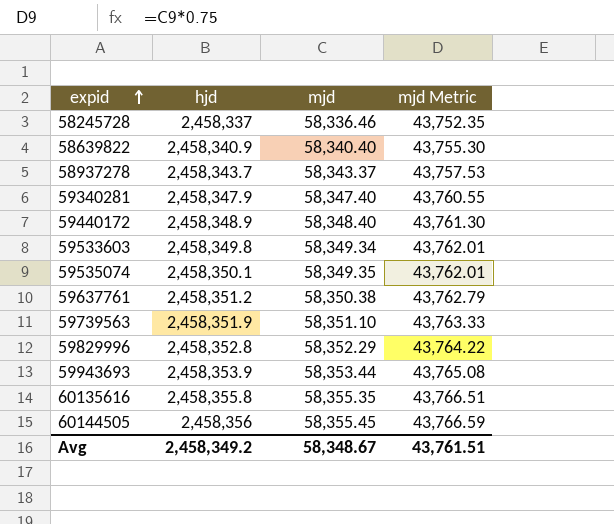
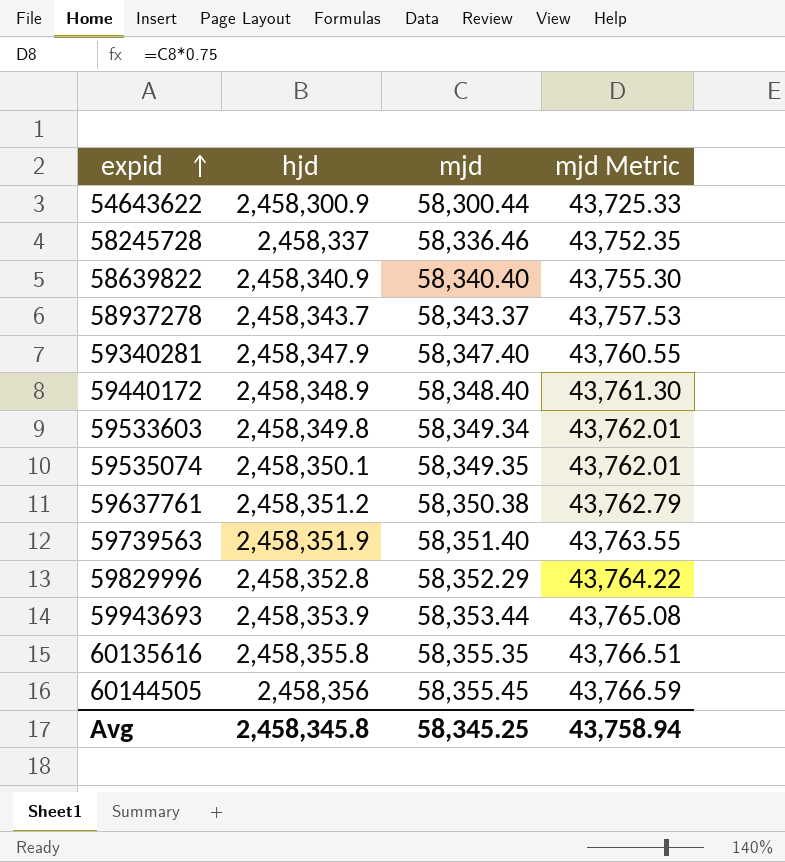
row 54643622: none -> 2,458,300.9 | 58,300.44 | 43,725.33
59739563 | mjd: 58,351.10 -> 58,351.40
59739563 | mjd Metric: 43,763.33 -> 43,763.55
Avg | hjd: 2,458,349.2 -> 2,458,345.8
Avg | mjd: 58,348.67 -> 58,345.25
Avg | mjd Metric: 43,761.51 -> 43,758.94

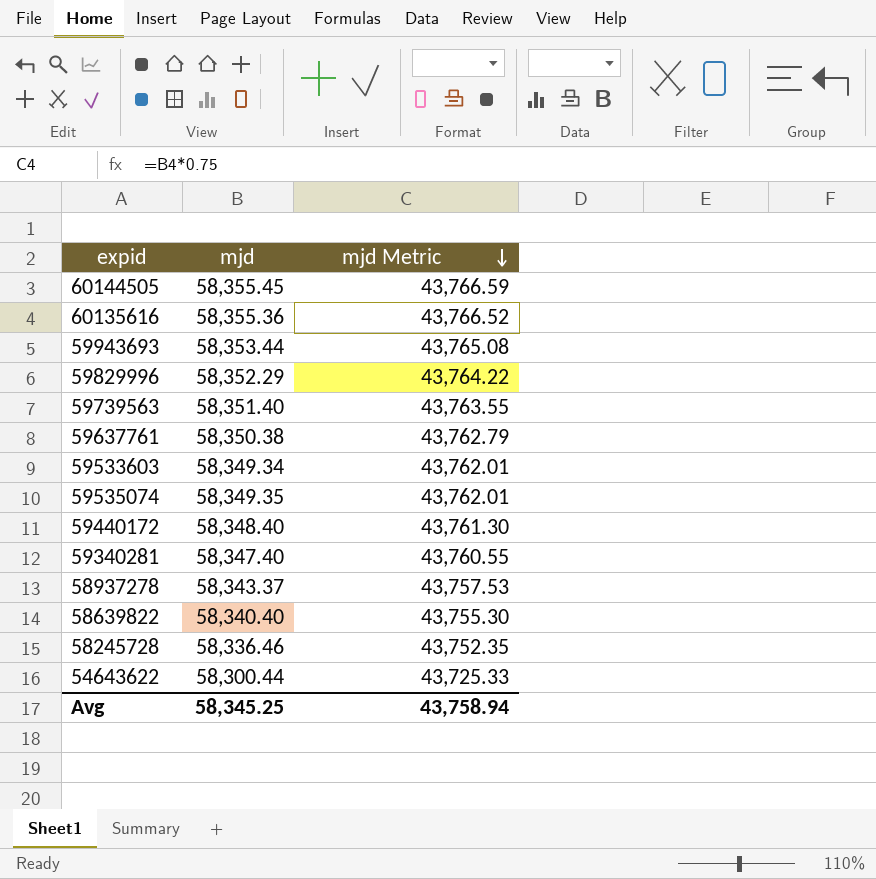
row order: expid ascending -> mjd Metric descending
column hjd | position: 2 -> none
60135616 | mjd: 58,355.35 -> 58,355.36
60135616 | mjd Metric: 43,766.51 -> 43,766.52

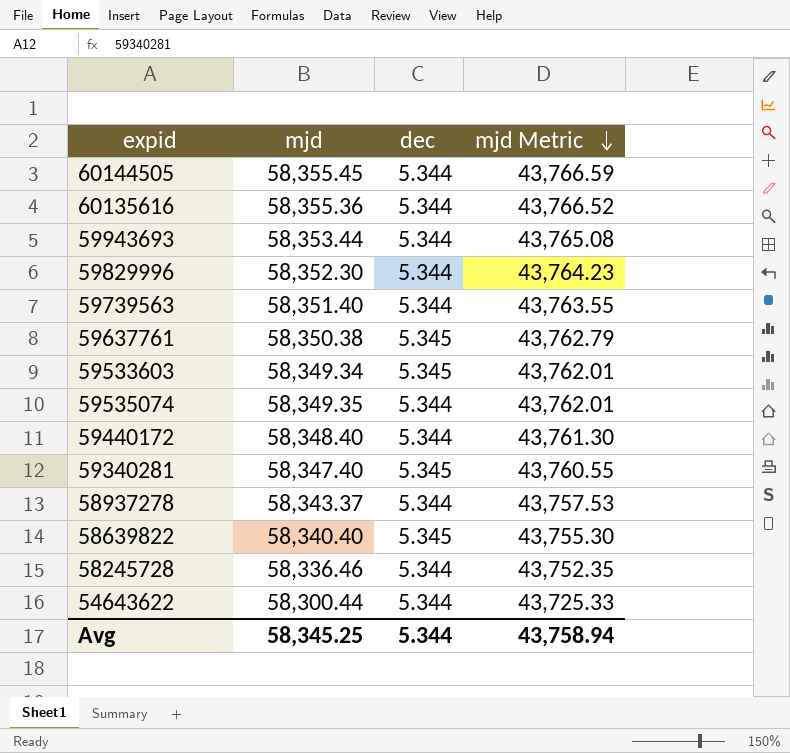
column dec | position: none -> 3
59829996 | mjd: 58,352.29 -> 58,352.30
59829996 | mjd Metric: 43,764.22 -> 43,764.23

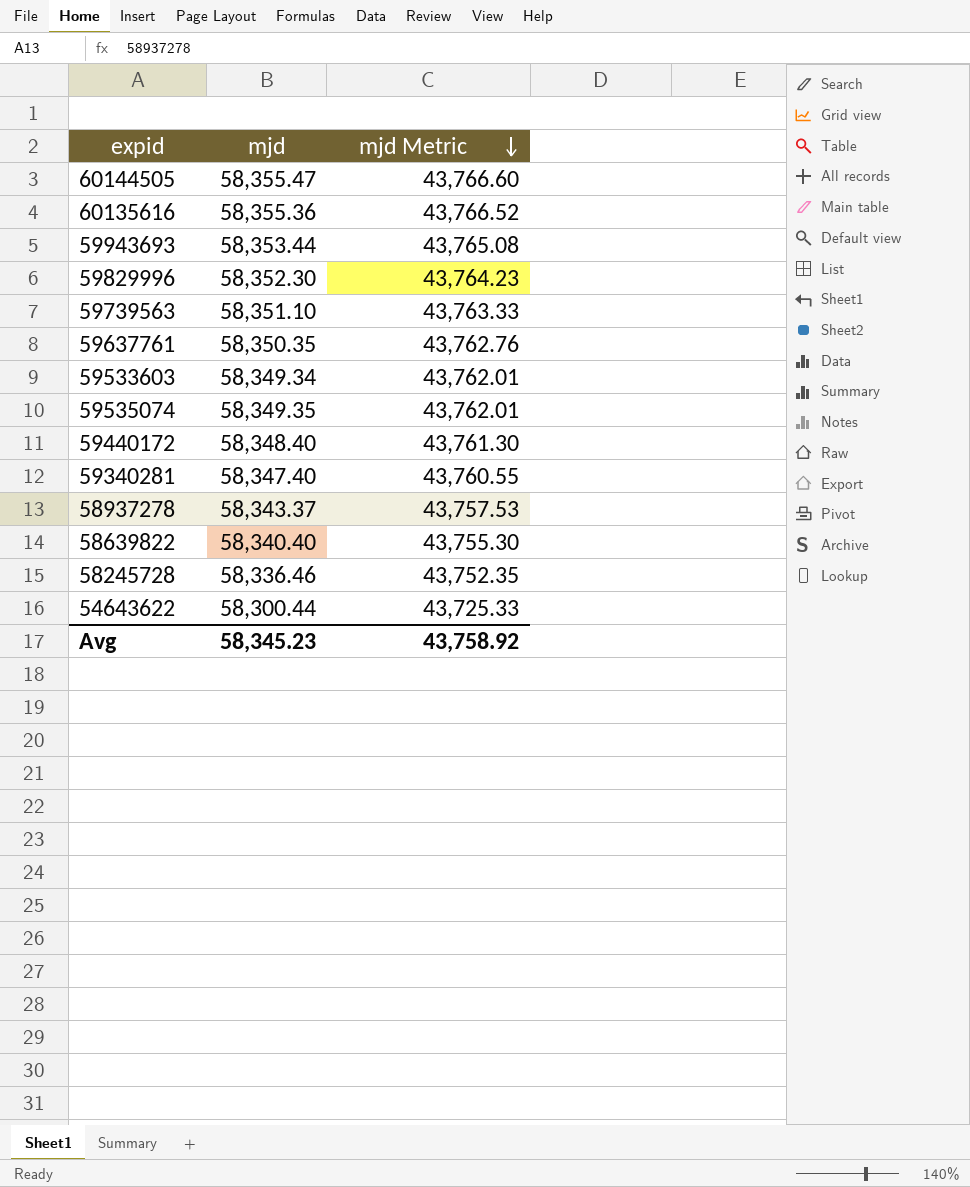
column dec | position: 3 -> none
60144505 | mjd: 58,355.45 -> 58,355.47
60144505 | mjd Metric: 43,766.59 -> 43,766.60
59739563 | mjd: 58,351.40 -> 58,351.10
59739563 | mjd Metric: 43,763.55 -> 43,763.33
59637761 | mjd: 58,350.38 -> 58,350.35
59637761 | mjd Metric: 43,762.79 -> 43,762.76
Avg | mjd: 58,345.25 -> 58,345.23
Avg | mjd Metric: 43,758.94 -> 43,758.92

